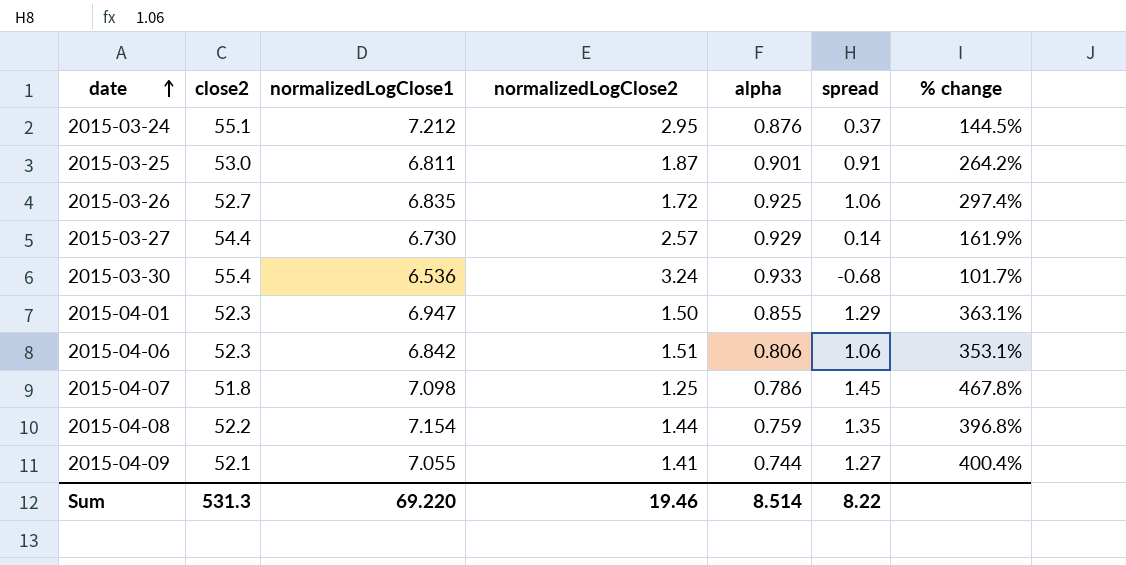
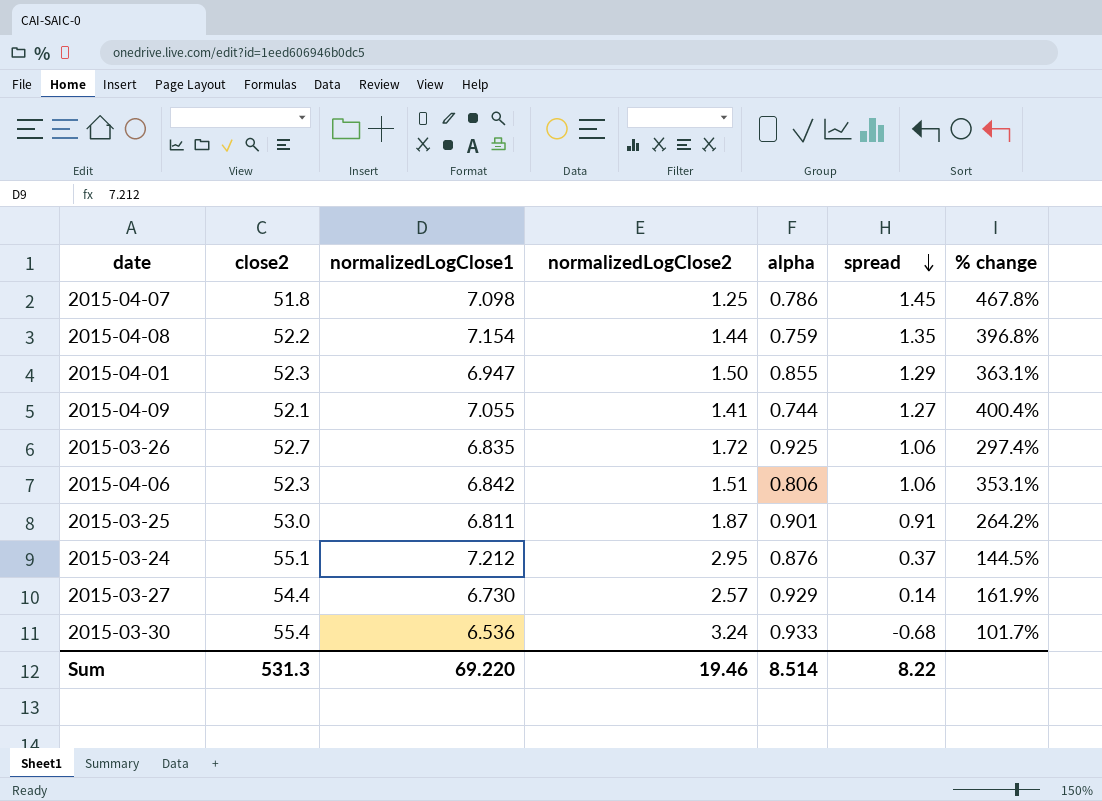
row order: date ascending -> spread descending

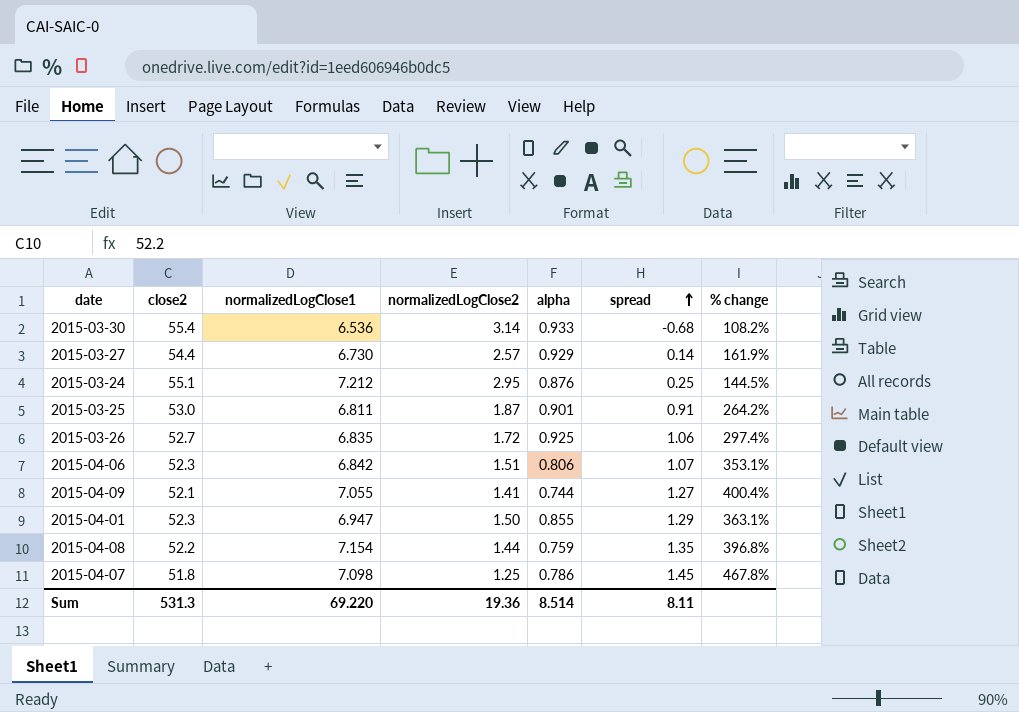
row order: spread descending -> spread ascending
2015-03-30 | normalizedLogClose2: 3.24 -> 3.14
2015-03-30 | % change: 101.7% -> 108.2%
2015-03-24 | spread: 0.37 -> 0.25
2015-04-06 | spread: 1.06 -> 1.07
Sum | normalizedLogClose2: 19.46 -> 19.36
Sum | spread: 8.22 -> 8.11

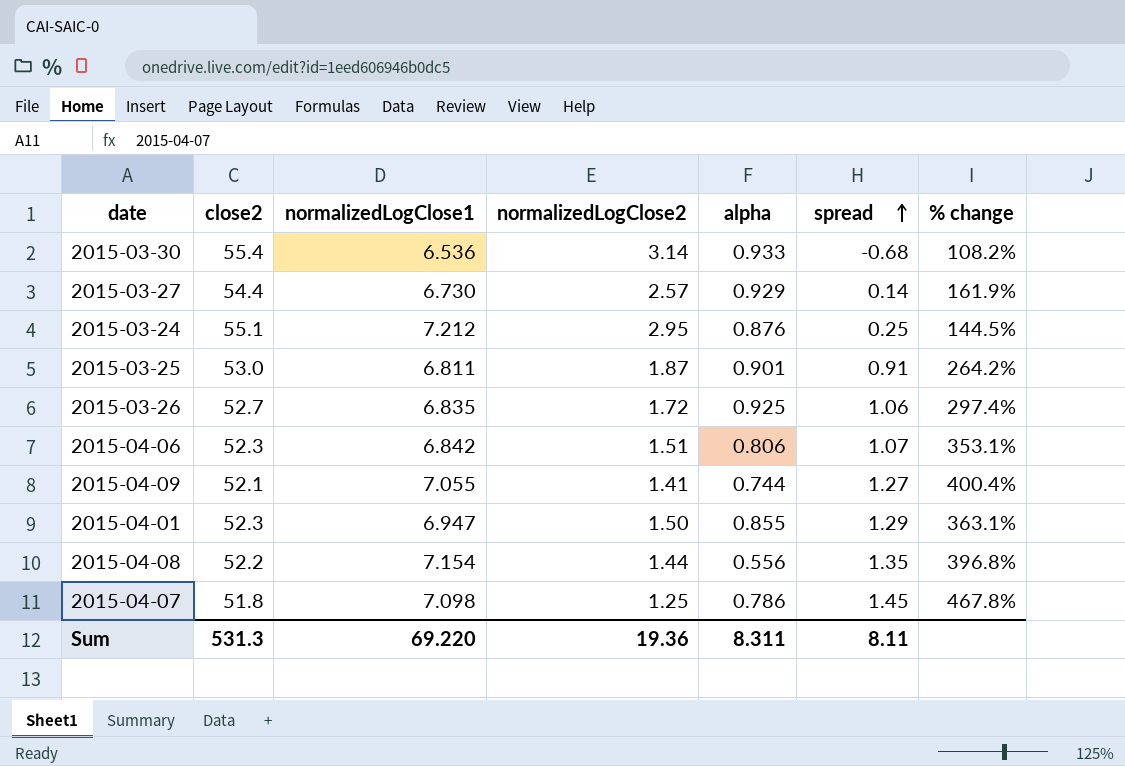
2015-04-08 | alpha: 0.759 -> 0.556
Sum | alpha: 8.514 -> 8.311

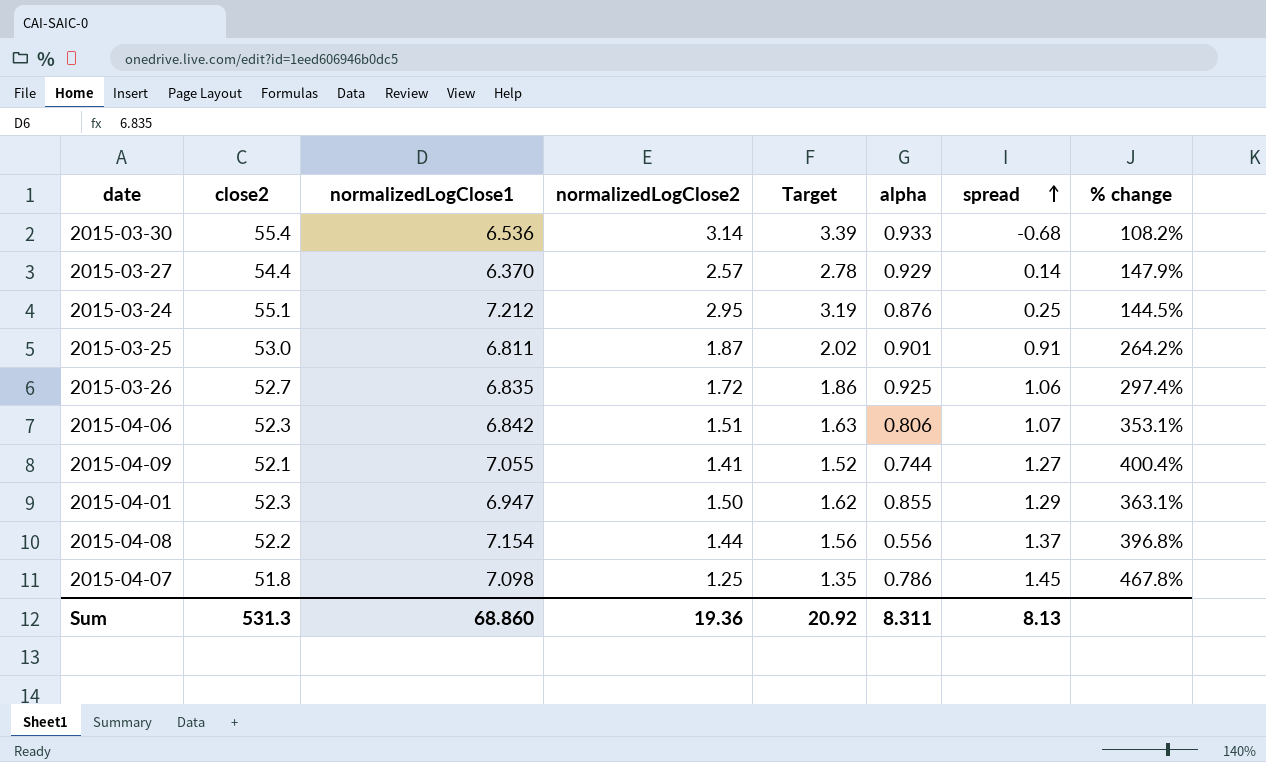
column Target | formula: none -> [normalizedLogClose2] * 1.08
2015-03-27 | normalizedLogClose1: 6.730 -> 6.370
2015-03-27 | % change: 161.9% -> 147.9%
2015-04-08 | spread: 1.35 -> 1.37
Sum | normalizedLogClose1: 69.220 -> 68.860
Sum | spread: 8.11 -> 8.13

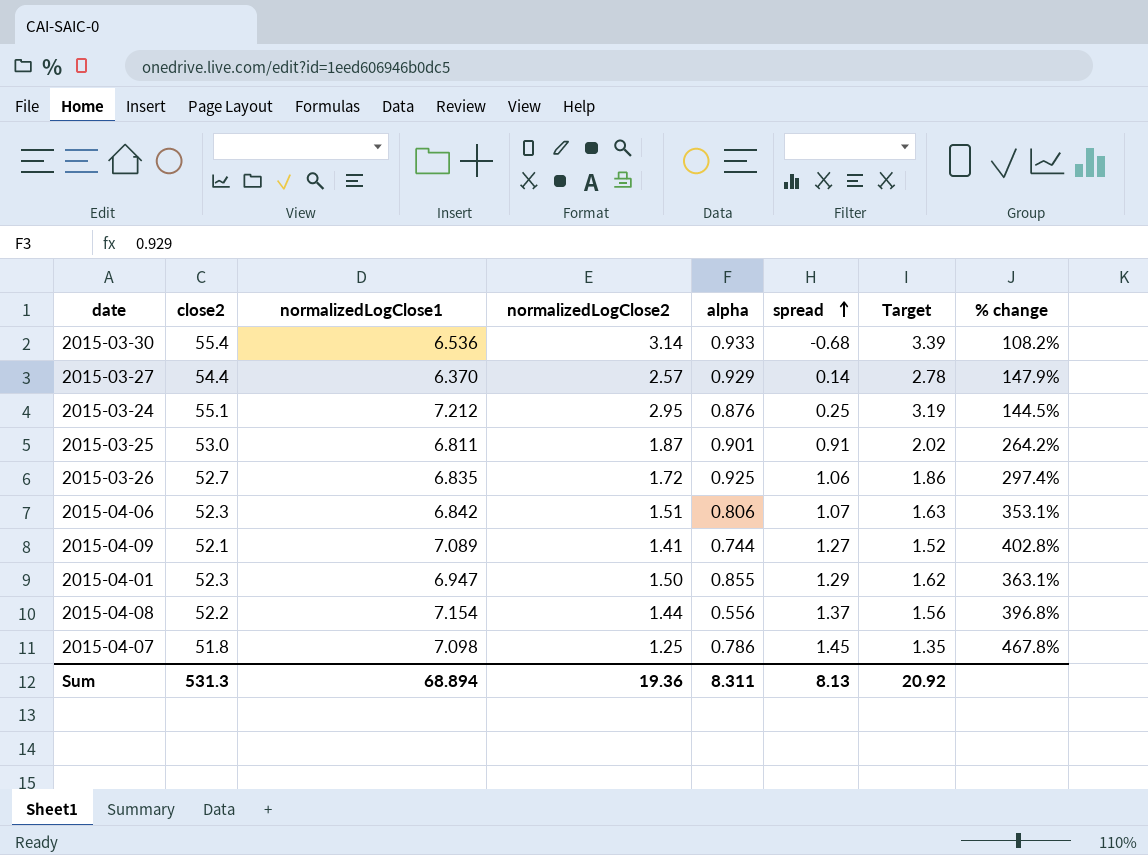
column Target | position: 5 -> 7
2015-04-09 | normalizedLogClose1: 7.055 -> 7.089
2015-04-09 | % change: 400.4% -> 402.8%
Sum | normalizedLogClose1: 68.860 -> 68.894

